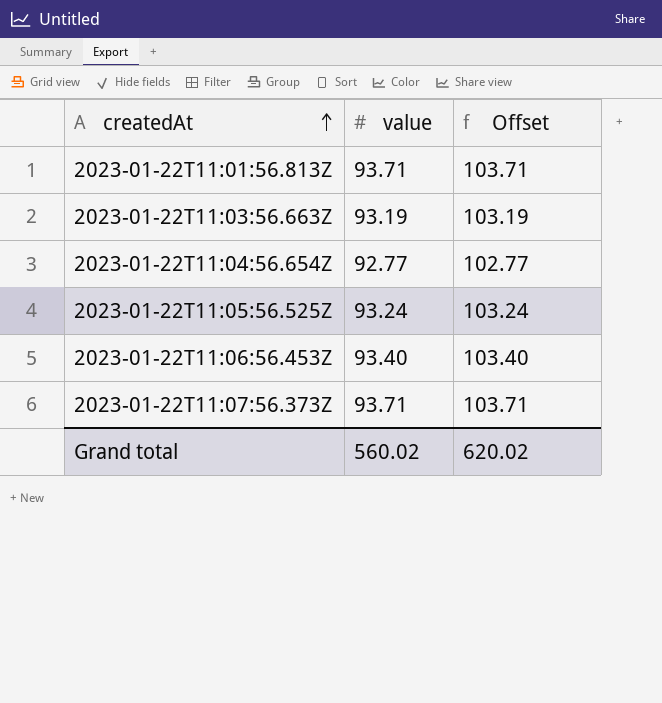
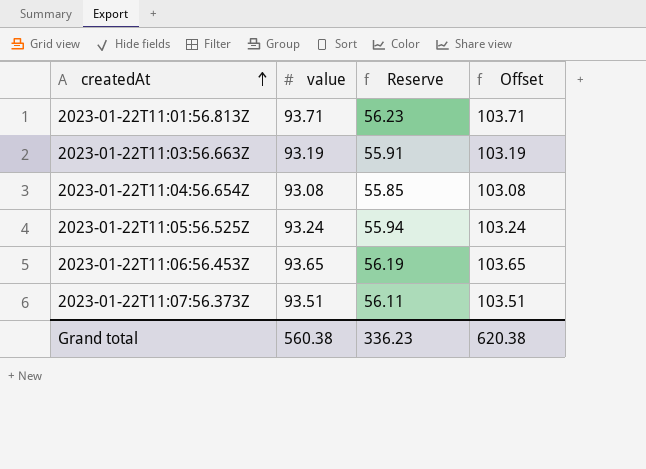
column Reserve | formula: none -> [value] * 0.6
2023-01-22T11:04:56.654Z | value: 92.77 -> 93.08
2023-01-22T11:04:56.654Z | Offset: 102.77 -> 103.08
2023-01-22T11:06:56.453Z | value: 93.40 -> 93.65
2023-01-22T11:06:56.453Z | Offset: 103.40 -> 103.65
2023-01-22T11:07:56.373Z | value: 93.71 -> 93.51
2023-01-22T11:07:56.373Z | Offset: 103.71 -> 103.51
Grand total | value: 560.02 -> 560.38
Grand total | Offset: 620.02 -> 620.38

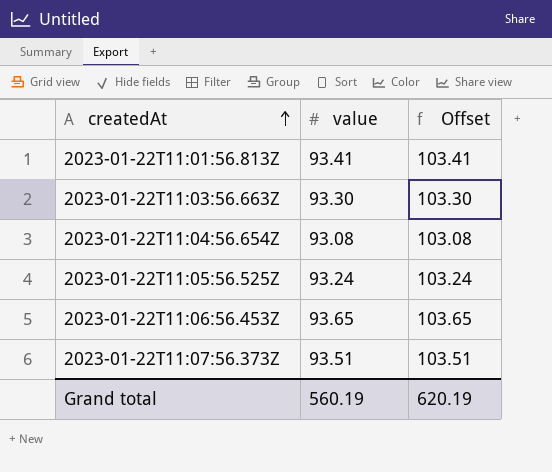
column Reserve | formula: [value] * 0.6 -> none
2023-01-22T11:01:56.813Z | value: 93.71 -> 93.41
2023-01-22T11:01:56.813Z | Offset: 103.71 -> 103.41
2023-01-22T11:03:56.663Z | value: 93.19 -> 93.30
2023-01-22T11:03:56.663Z | Offset: 103.19 -> 103.30
Grand total | value: 560.38 -> 560.19
Grand total | Offset: 620.38 -> 620.19

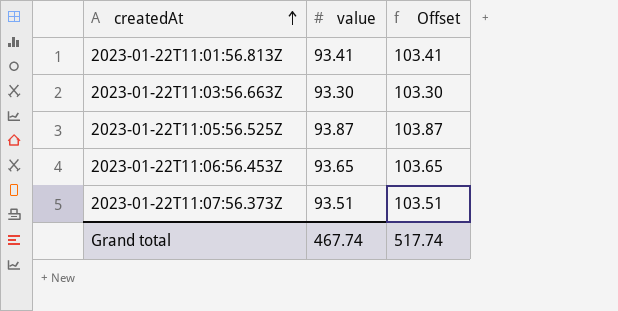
row 2023-01-22T11:04:56.654Z: 93.08 | 103.08 -> none
2023-01-22T11:05:56.525Z | value: 93.24 -> 93.87
2023-01-22T11:05:56.525Z | Offset: 103.24 -> 103.87
Grand total | value: 560.19 -> 467.74
Grand total | Offset: 620.19 -> 517.74

